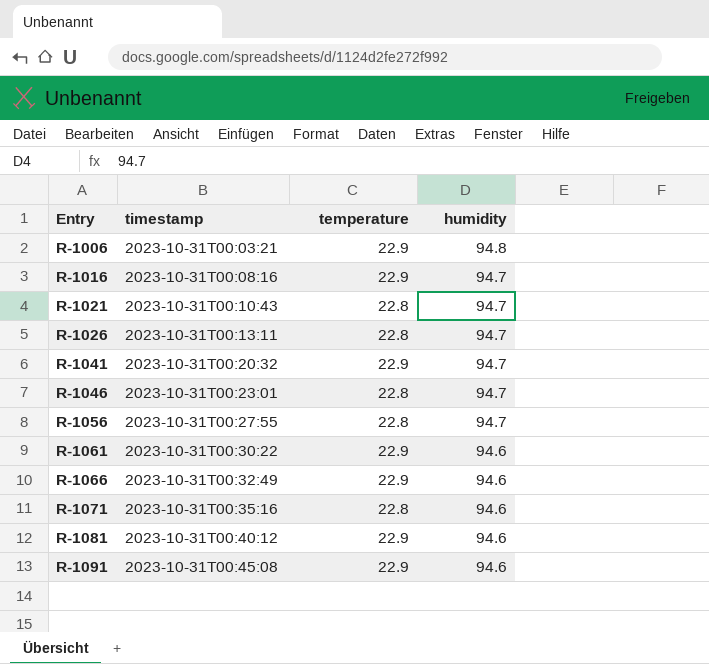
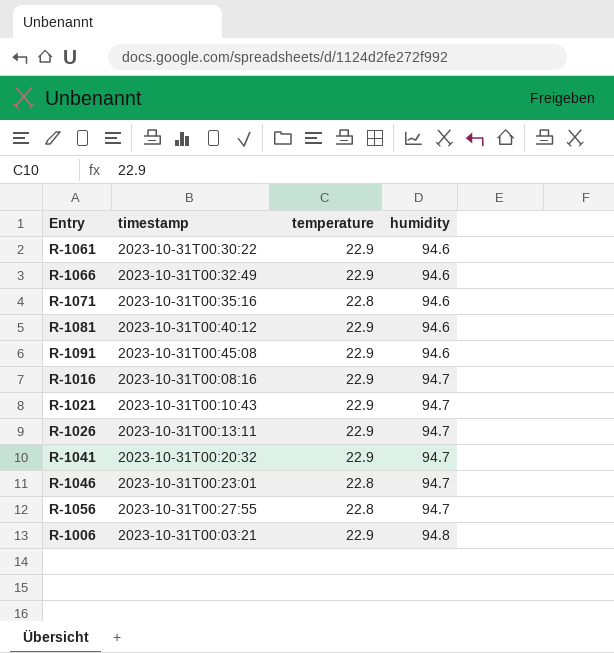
row order: Entry ascending -> humidity ascending
R-1021 | temperature: 22.8 -> 22.9
R-1026 | temperature: 22.8 -> 22.9

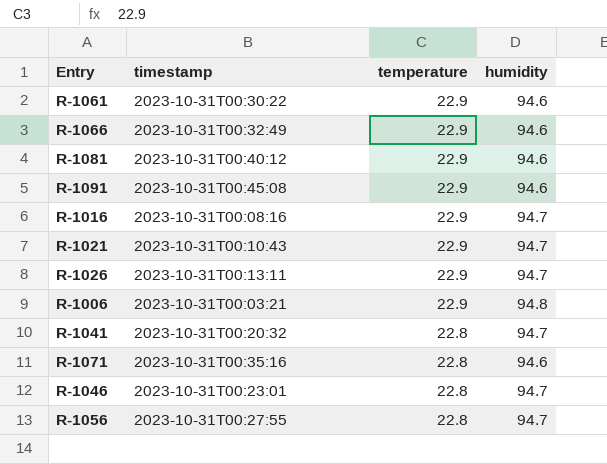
row order: humidity ascending -> temperature descending
R-1041 | temperature: 22.9 -> 22.8

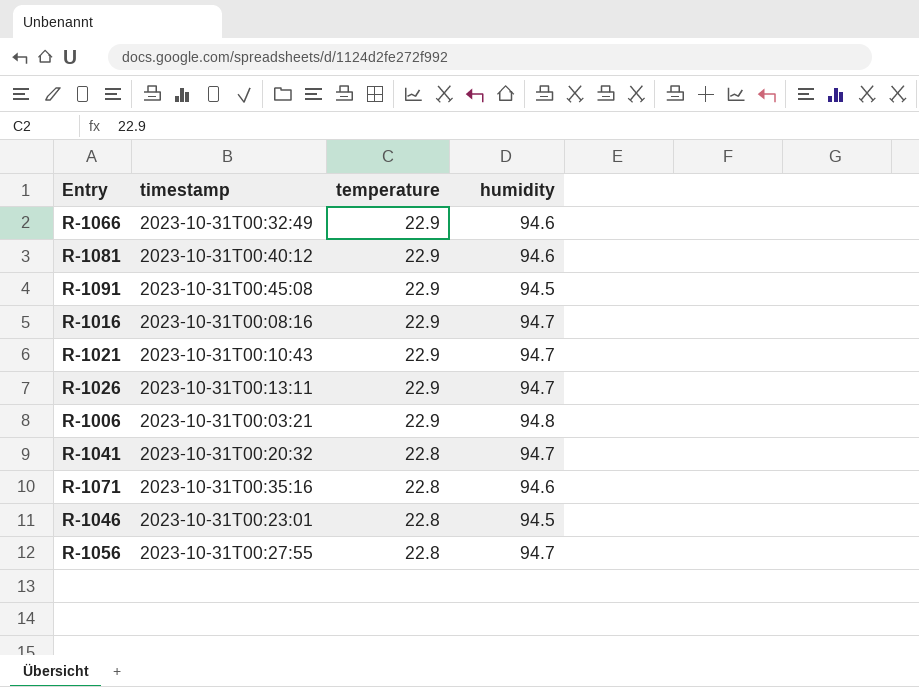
row R-1061: 2023-10-31T00:30:22 | 22.9 | 94.6 -> none
R-1091 | humidity: 94.6 -> 94.5
R-1046 | humidity: 94.7 -> 94.5

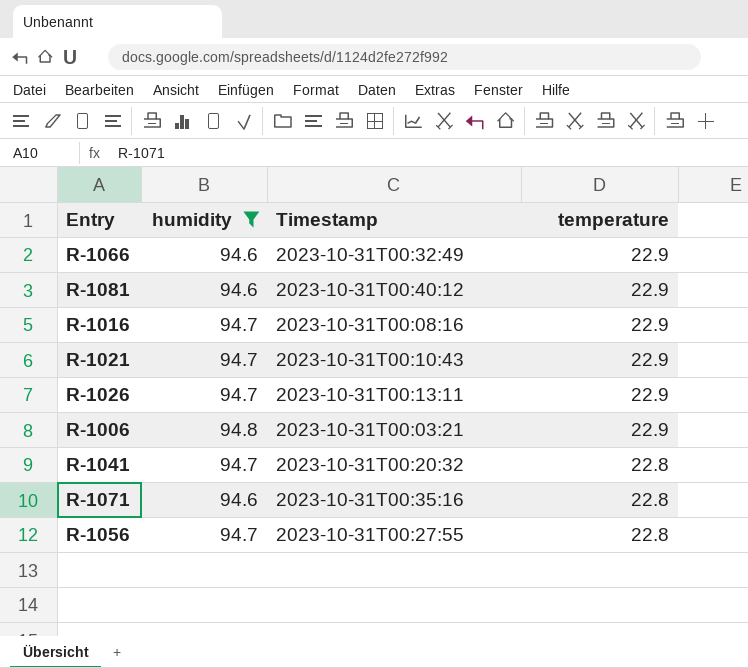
filter: none -> humidity != 94.5
column humidity | position: 4 -> 2
column name: timestamp -> Timestamp

